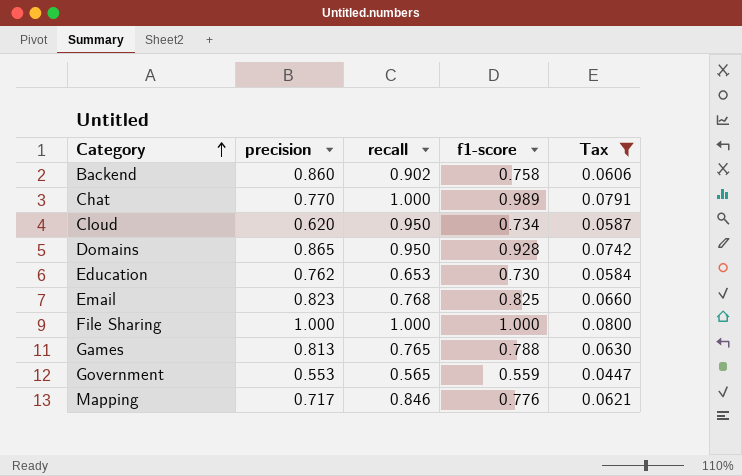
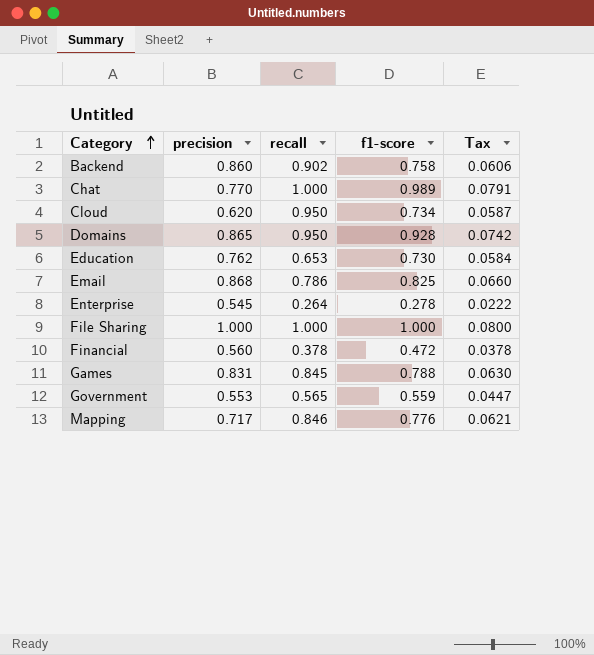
filter: Tax >= 0.0447 -> none
Email | precision: 0.823 -> 0.868
Email | recall: 0.768 -> 0.786
Games | precision: 0.813 -> 0.831
Games | recall: 0.765 -> 0.845

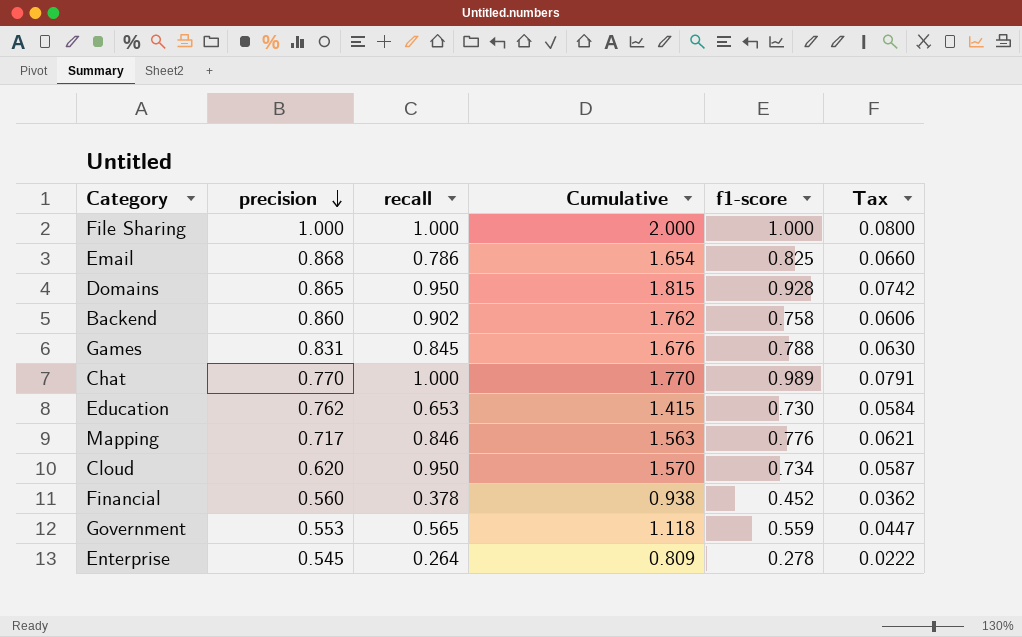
row order: Category ascending -> precision descending
column Cumulative | formula: none -> [precision] + [recall]
Financial | f1-score: 0.472 -> 0.452
Financial | Tax: 0.0378 -> 0.0362

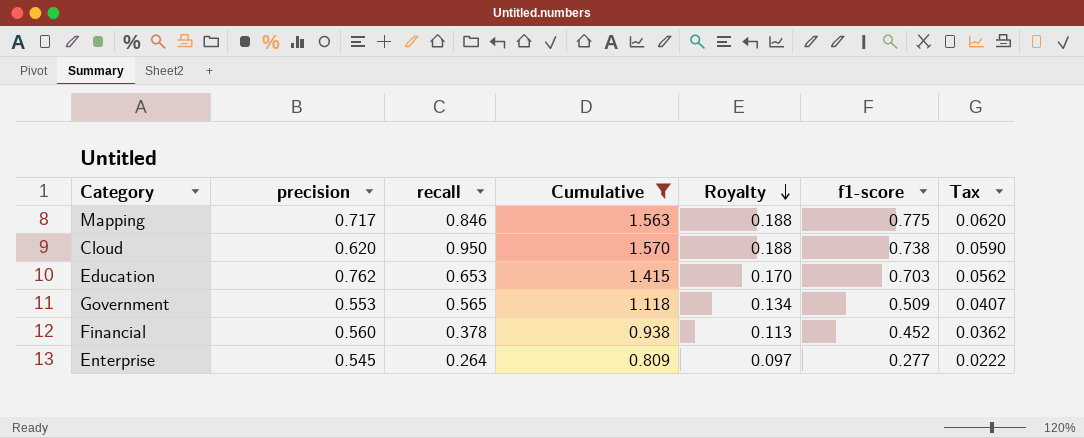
filter: none -> Cumulative <= 1.570
row order: precision descending -> Royalty descending
column Royalty | formula: none -> [Cumulative] * 0.12
Mapping | f1-score: 0.776 -> 0.775
Mapping | Tax: 0.0621 -> 0.0620
Cloud | f1-score: 0.734 -> 0.738
Cloud | Tax: 0.0587 -> 0.0590
Education | f1-score: 0.730 -> 0.703
Education | Tax: 0.0584 -> 0.0562
Government | f1-score: 0.559 -> 0.509
Government | Tax: 0.0447 -> 0.0407
Enterprise | f1-score: 0.278 -> 0.277

